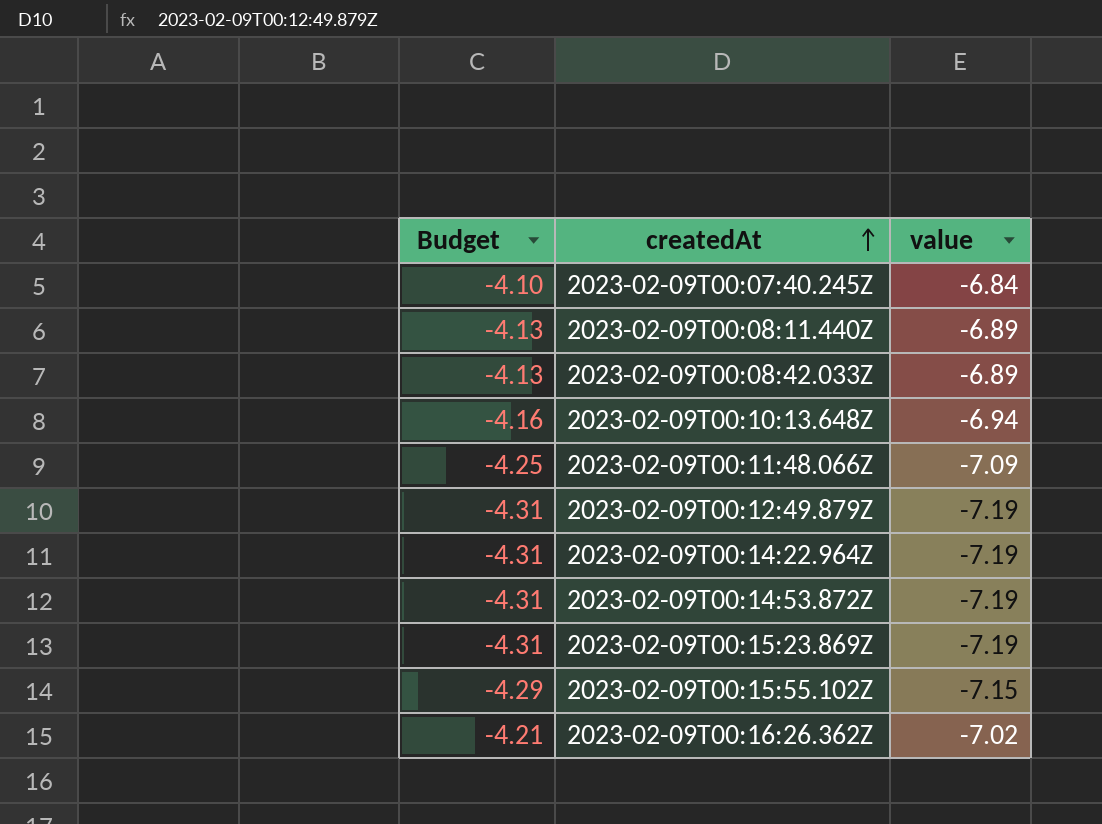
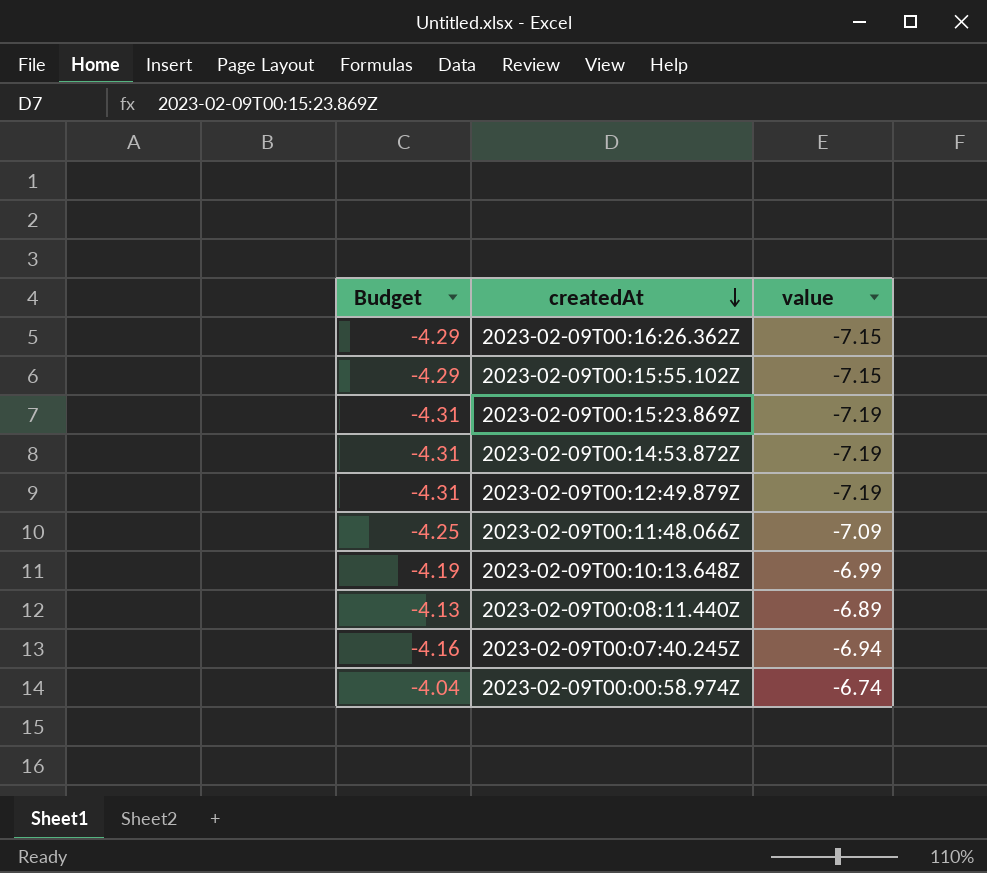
row order: createdAt ascending -> createdAt descending
row 2023-02-09T00:08:42.033Z: -4.13 | -6.89 -> none
row 2023-02-09T00:14:22.964Z: -4.31 | -7.19 -> none
2023-02-09T00:16:26.362Z | Budget: -4.21 -> -4.29
2023-02-09T00:16:26.362Z | value: -7.02 -> -7.15
2023-02-09T00:10:13.648Z | Budget: -4.16 -> -4.19
2023-02-09T00:10:13.648Z | value: -6.94 -> -6.99
2023-02-09T00:07:40.245Z | Budget: -4.10 -> -4.16
2023-02-09T00:07:40.245Z | value: -6.84 -> -6.94
row 2023-02-09T00:00:58.974Z: none -> -4.04 | -6.74

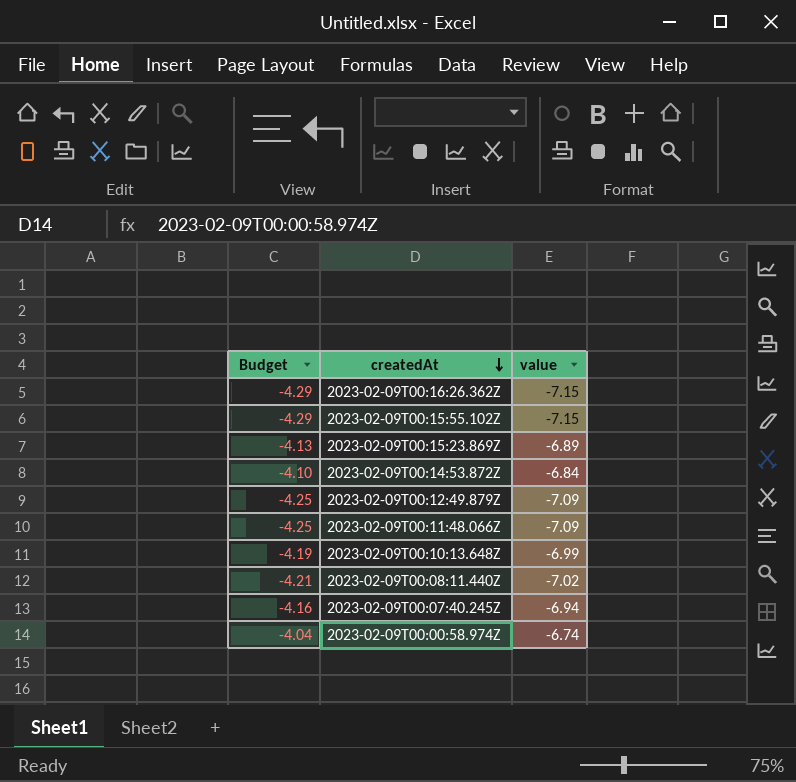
2023-02-09T00:15:23.869Z | Budget: -4.31 -> -4.13
2023-02-09T00:15:23.869Z | value: -7.19 -> -6.89
2023-02-09T00:14:53.872Z | Budget: -4.31 -> -4.10
2023-02-09T00:14:53.872Z | value: -7.19 -> -6.84
2023-02-09T00:12:49.879Z | Budget: -4.31 -> -4.25
2023-02-09T00:12:49.879Z | value: -7.19 -> -7.09
2023-02-09T00:08:11.440Z | Budget: -4.13 -> -4.21
2023-02-09T00:08:11.440Z | value: -6.89 -> -7.02

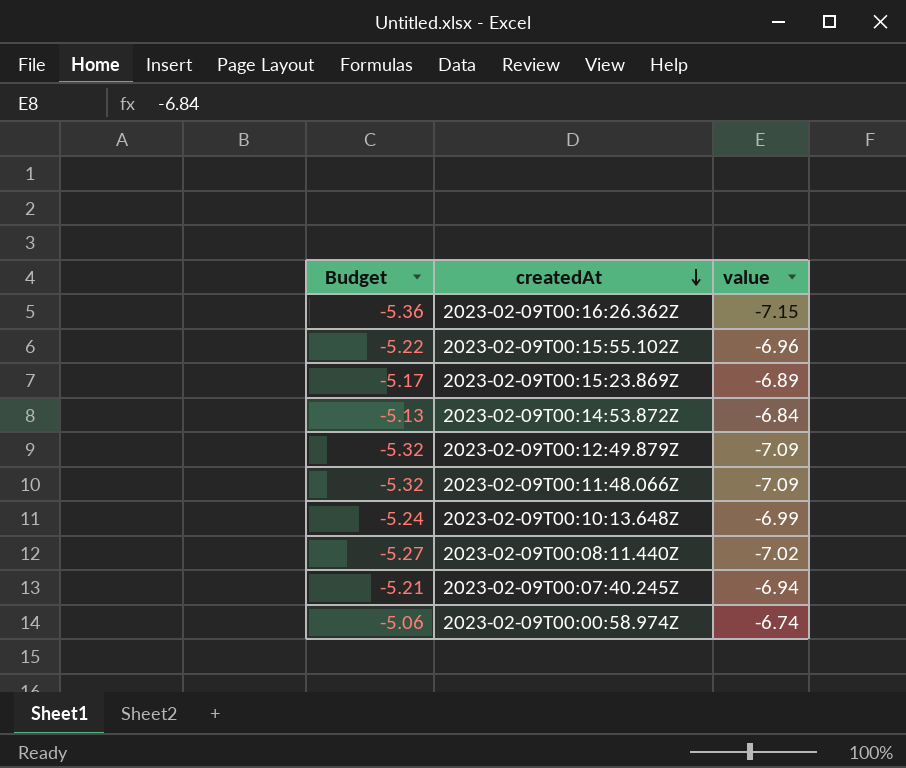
column Budget | formula: [value] * 0.6 -> [value] * 0.75
2023-02-09T00:15:55.102Z | value: -7.15 -> -6.96

